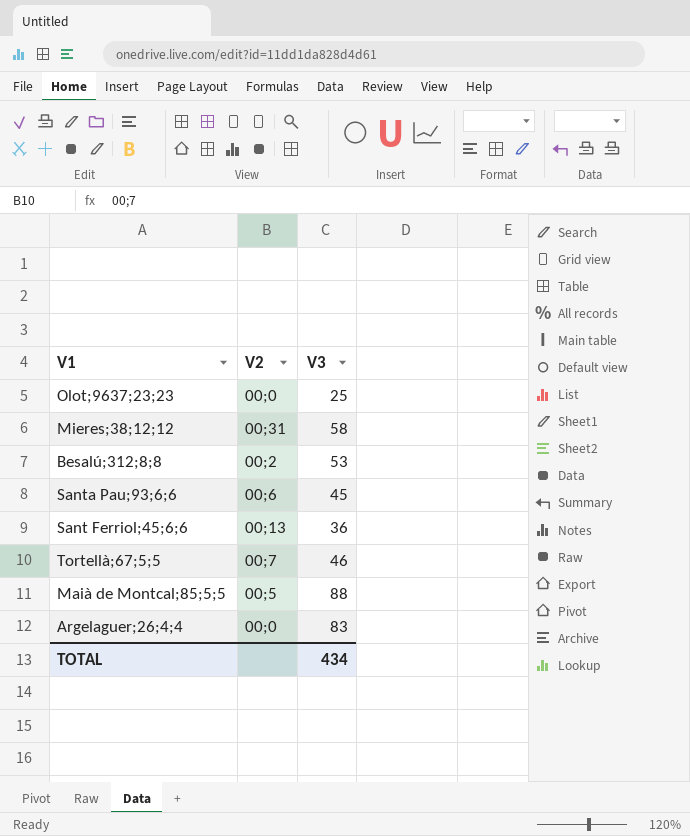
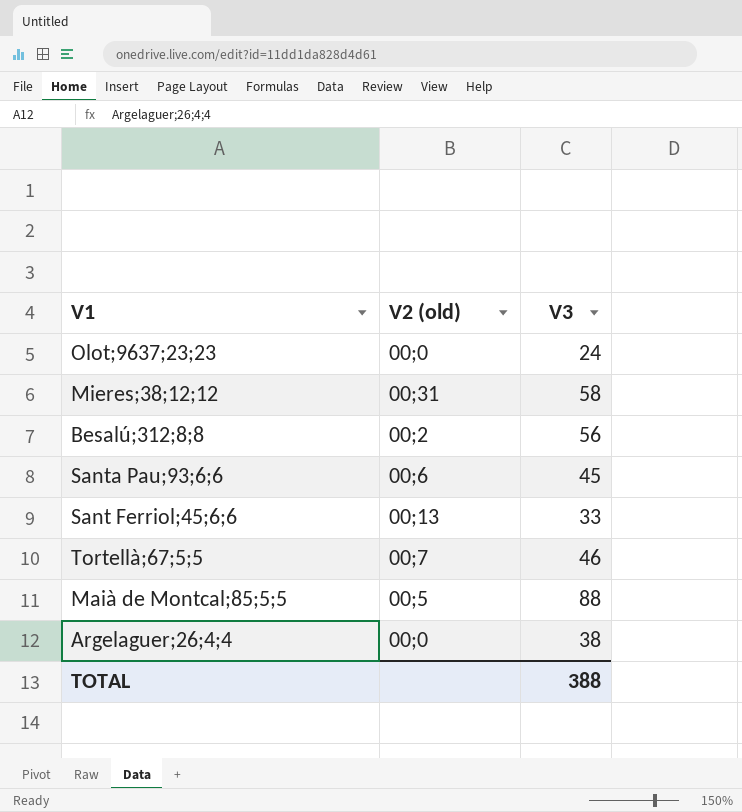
column name: V2 -> V2 (old)
Olot;9637;23;23 | V3: 25 -> 24
Besalú;312;8;8 | V3: 53 -> 56
Sant Ferriol;45;6;6 | V3: 36 -> 33
Argelaguer;26;4;4 | V3: 83 -> 38
TOTAL | V3: 434 -> 388

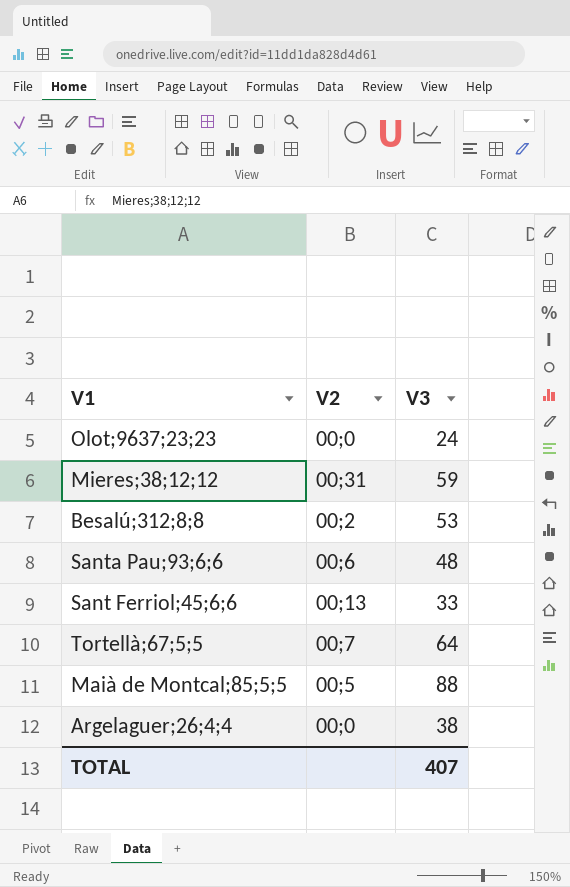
column name: V2 (old) -> V2
Mieres;38;12;12 | V3: 58 -> 59
Besalú;312;8;8 | V3: 56 -> 53
Santa Pau;93;6;6 | V3: 45 -> 48
Tortellà;67;5;5 | V3: 46 -> 64
TOTAL | V3: 388 -> 407

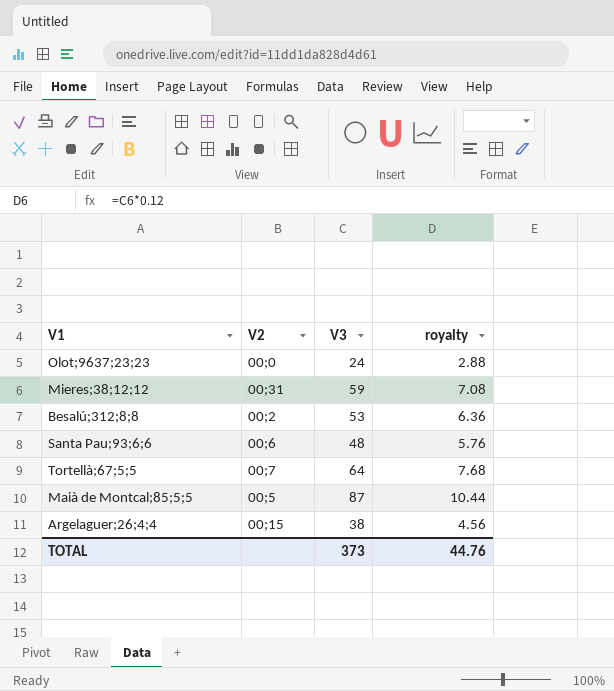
column royalty | formula: none -> [V3] * 0.12
row Sant Ferriol;45;6;6: 00;13 | 33 -> none
Maià de Montcal;85;5;5 | V3: 88 -> 87
Argelaguer;26;4;4 | V2: 00;0 -> 00;15
TOTAL | V3: 407 -> 373

